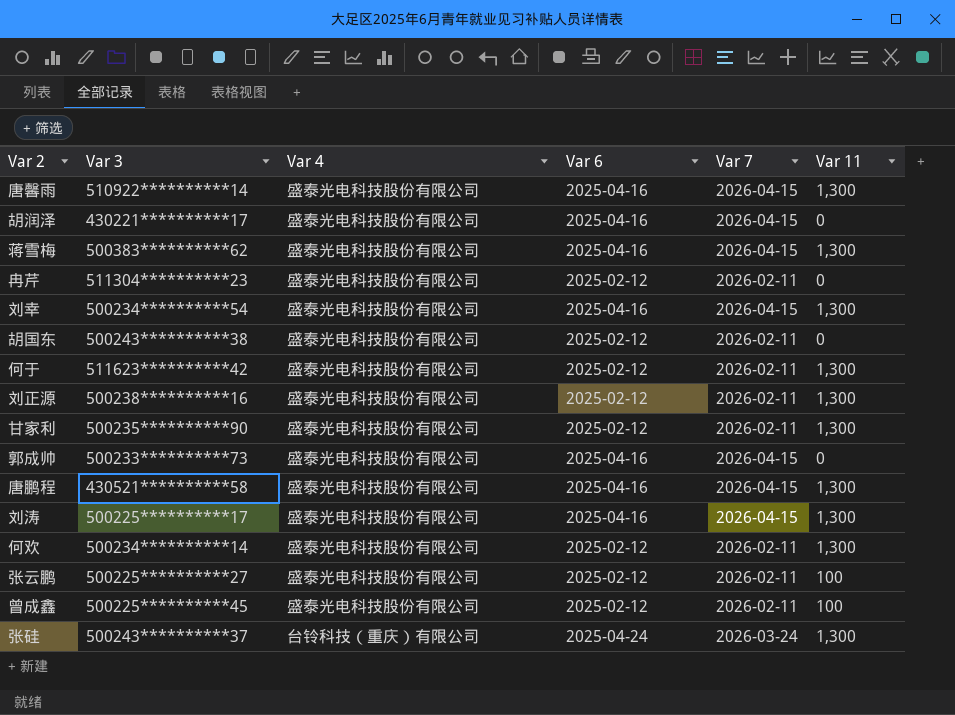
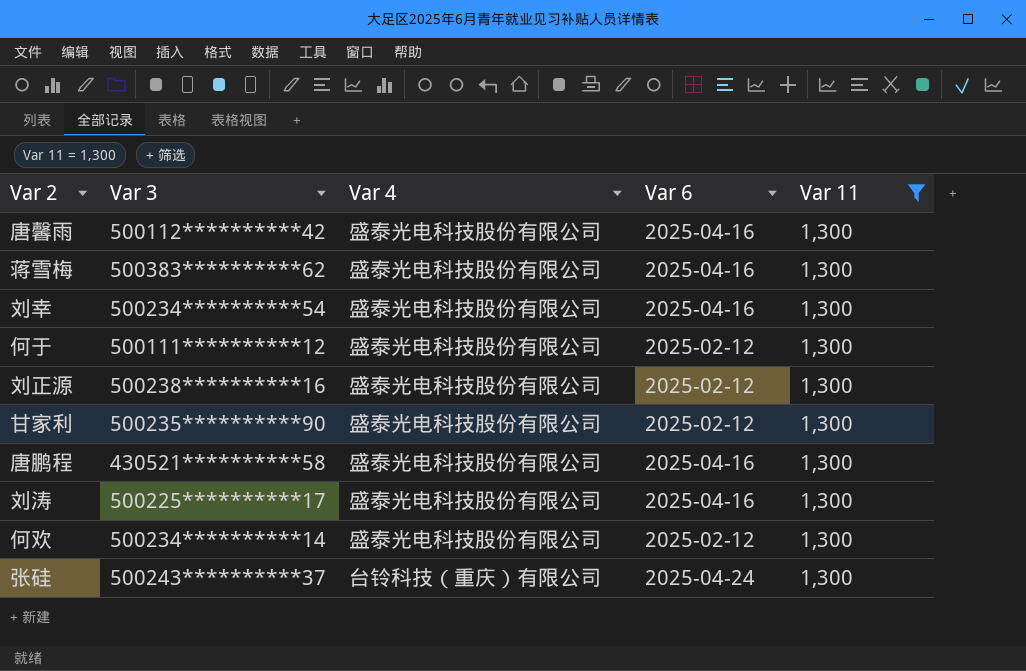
filter: none -> Var 11 = 1,300
column Var 7 | position: 5 -> none
唐馨雨 | Var 3: 510922**********14 -> 500112**********42
何于 | Var 3: 511623**********42 -> 500111**********12

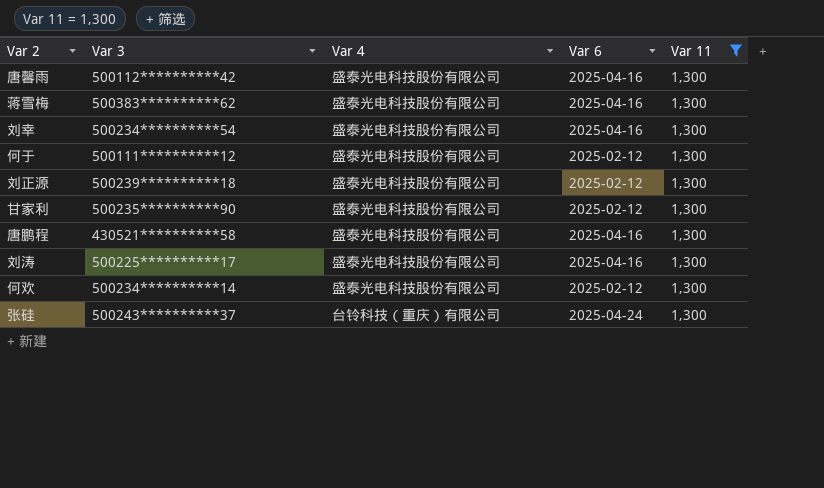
刘正源 | Var 3: 500238**********16 -> 500239**********18

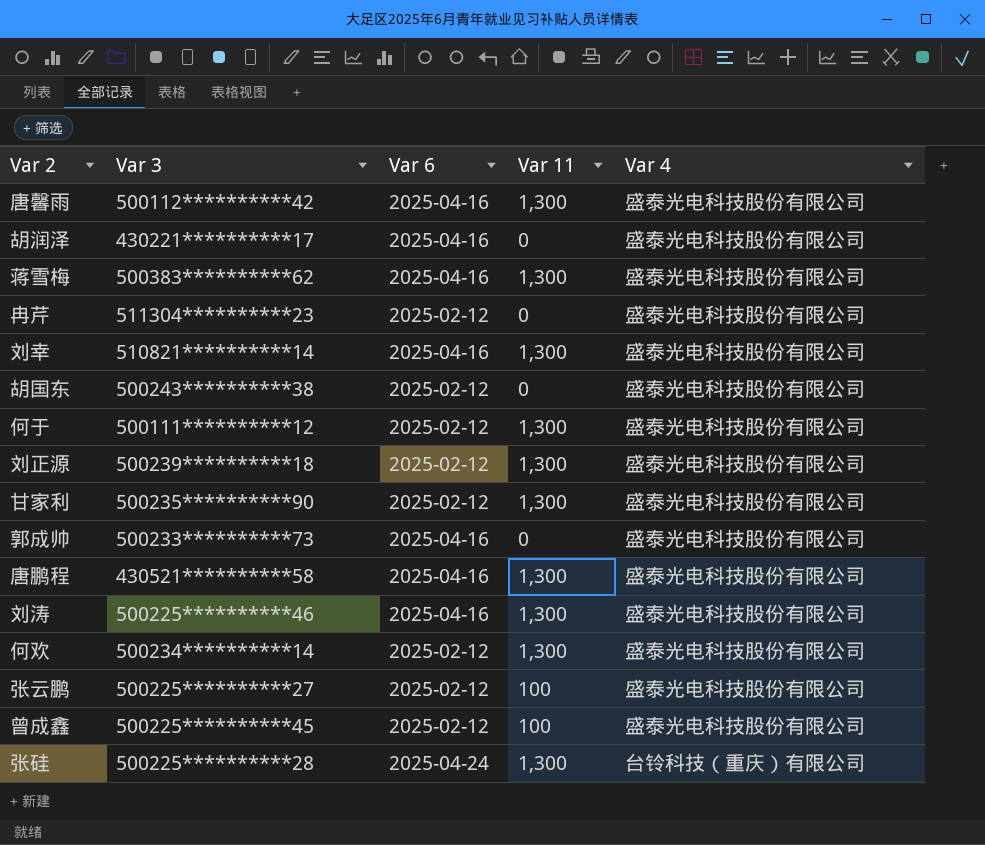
filter: Var 11 = 1,300 -> none
column Var 4 | position: 3 -> 5
刘幸 | Var 3: 500234**********54 -> 510821**********14
刘涛 | Var 3: 500225**********17 -> 500225**********46
张硅 | Var 3: 500243**********37 -> 500225**********28

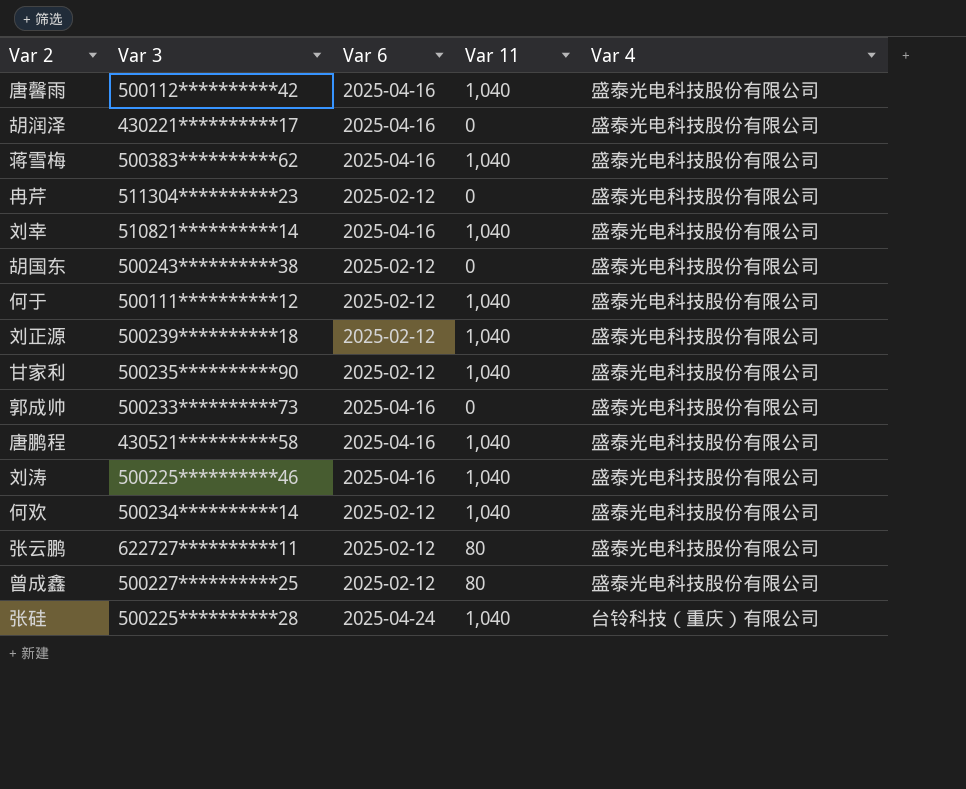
唐馨雨 | Var 11: 1,300 -> 1,040
蒋雪梅 | Var 11: 1,300 -> 1,040
刘幸 | Var 11: 1,300 -> 1,040
何于 | Var 11: 1,300 -> 1,040
刘正源 | Var 11: 1,300 -> 1,040
甘家利 | Var 11: 1,300 -> 1,040
唐鹏程 | Var 11: 1,300 -> 1,040
刘涛 | Var 11: 1,300 -> 1,040
何欢 | Var 11: 1,300 -> 1,040
张云鹏 | Var 3: 500225**********27 -> 622727**********11
张云鹏 | Var 11: 100 -> 80
曾成鑫 | Var 3: 500225**********45 -> 500227**********25
曾成鑫 | Var 11: 100 -> 80
张硅 | Var 11: 1,300 -> 1,040

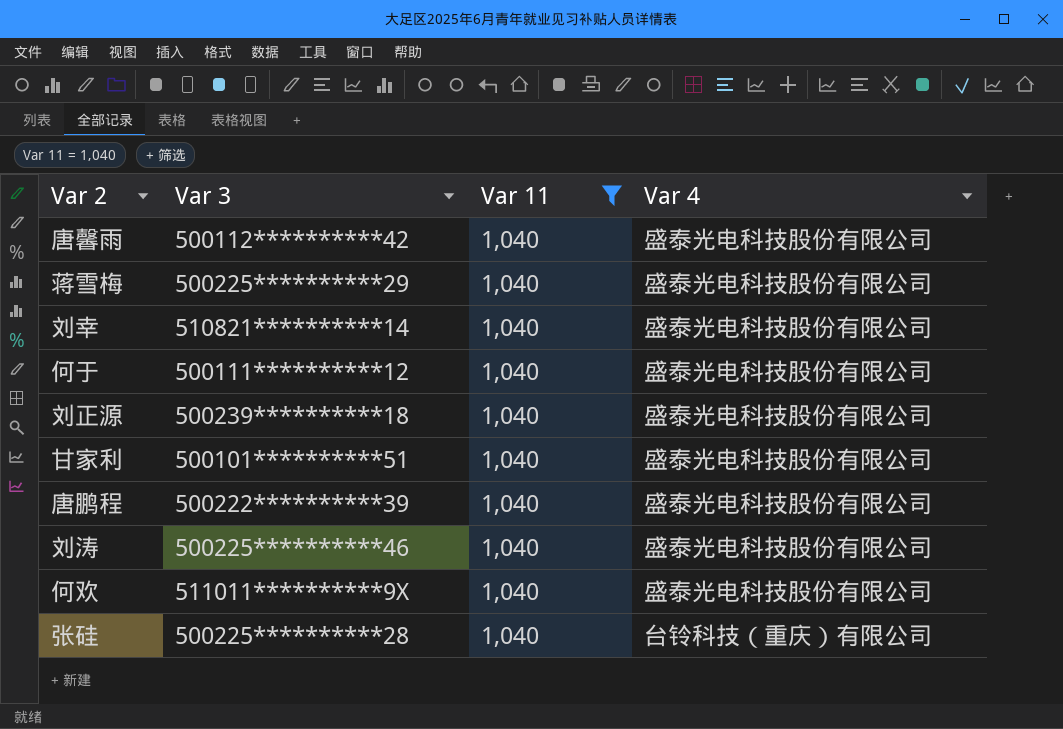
filter: none -> Var 11 = 1,040
column Var 6 | position: 3 -> none
蒋雪梅 | Var 3: 500383**********62 -> 500225**********29
甘家利 | Var 3: 500235**********90 -> 500101**********51
唐鹏程 | Var 3: 430521**********58 -> 500222**********39
何欢 | Var 3: 500234**********14 -> 511011**********9X

